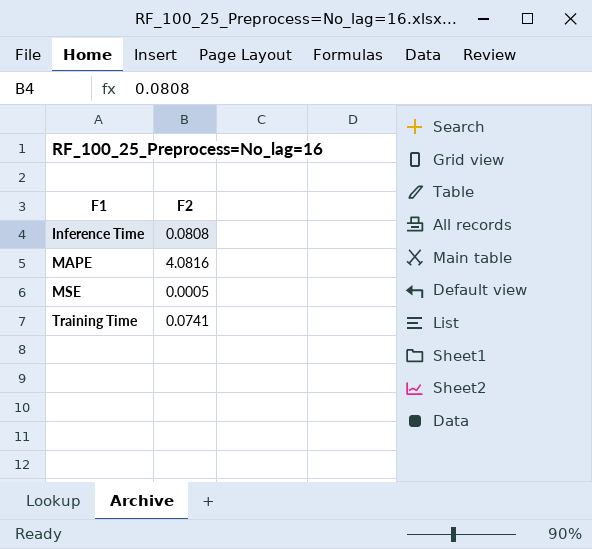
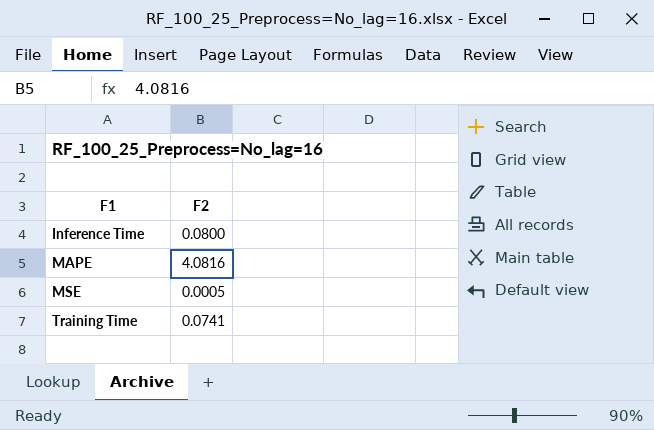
Inference Time | F2: 0.0808 -> 0.0800

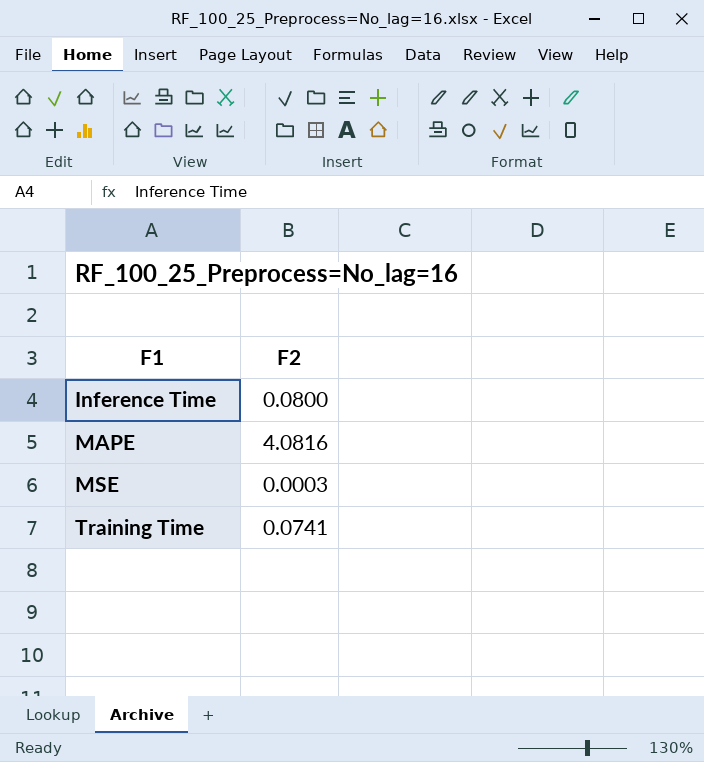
MSE | F2: 0.0005 -> 0.0003

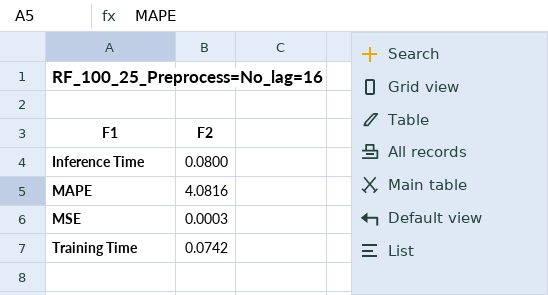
Training Time | F2: 0.0741 -> 0.0742

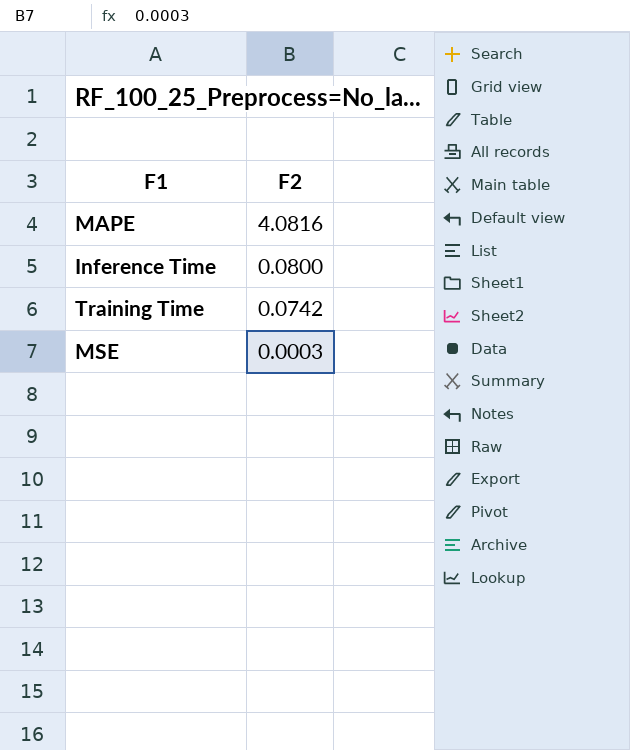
row order: F1 ascending -> F2 descending

